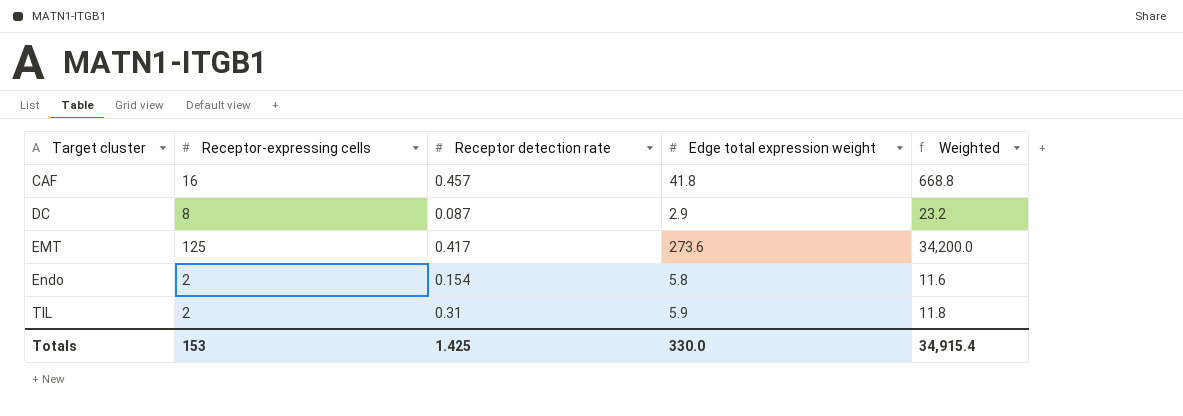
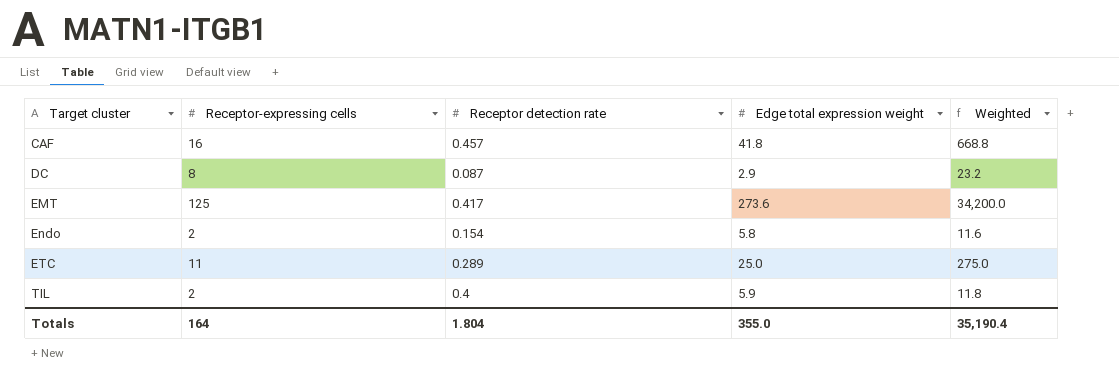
row ETC: none -> 11 | 0.289 | 25.0 | 275.0
TIL | Receptor detection rate: 0.31 -> 0.4
Totals | Receptor-expressing cells: 153 -> 164
Totals | Receptor detection rate: 1.425 -> 1.804
Totals | Edge total expression weight: 330.0 -> 355.0
Totals | Weighted: 34,915.4 -> 35,190.4

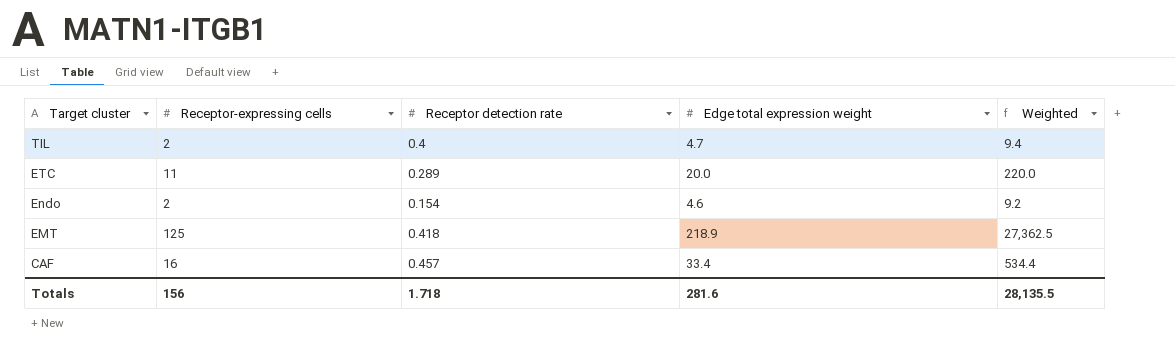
row order: Target cluster ascending -> Target cluster descending
row DC: 8 | 0.087 | 2.9 | 23.2 -> none
TIL | Edge total expression weight: 5.9 -> 4.7
TIL | Weighted: 11.8 -> 9.4
ETC | Edge total expression weight: 25.0 -> 20.0
ETC | Weighted: 275.0 -> 220.0
Endo | Edge total expression weight: 5.8 -> 4.6
Endo | Weighted: 11.6 -> 9.2
EMT | Receptor detection rate: 0.417 -> 0.418
EMT | Edge total expression weight: 273.6 -> 218.9
EMT | Weighted: 34,200.0 -> 27,362.5
CAF | Edge total expression weight: 41.8 -> 33.4
CAF | Weighted: 668.8 -> 534.4
Totals | Receptor-expressing cells: 164 -> 156
Totals | Receptor detection rate: 1.804 -> 1.718
Totals | Edge total expression weight: 355.0 -> 281.6
Totals | Weighted: 35,190.4 -> 28,135.5

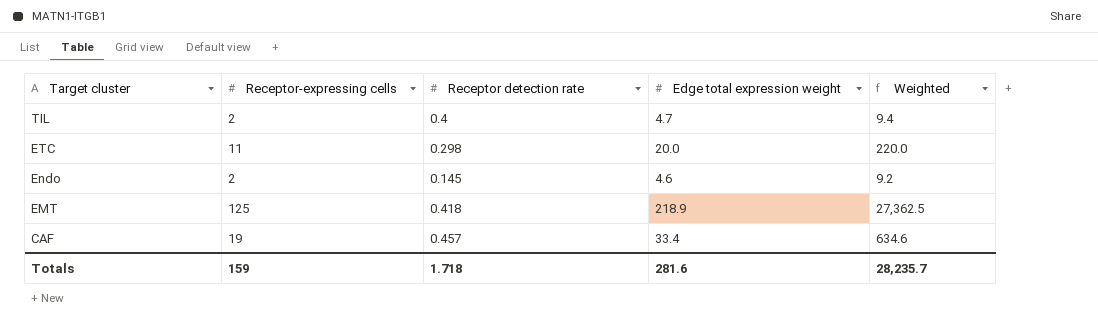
ETC | Receptor detection rate: 0.289 -> 0.298
Endo | Receptor detection rate: 0.154 -> 0.145
CAF | Receptor-expressing cells: 16 -> 19
CAF | Weighted: 534.4 -> 634.6
Totals | Receptor-expressing cells: 156 -> 159
Totals | Weighted: 28,135.5 -> 28,235.7

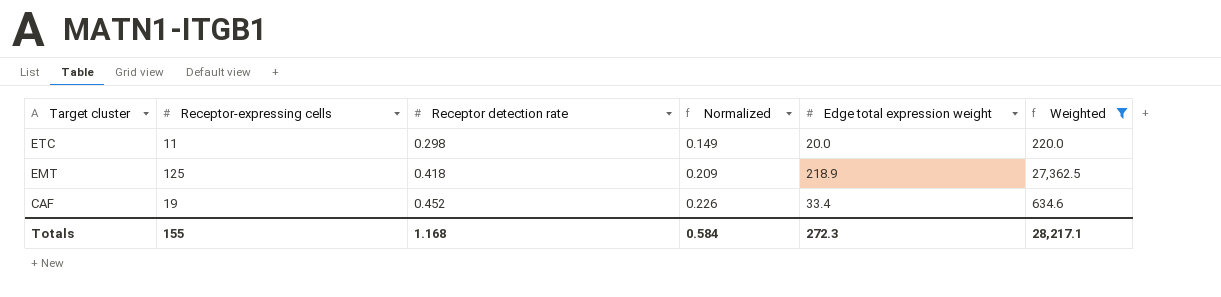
filter: none -> Weighted >= 220.0
column Normalized | formula: none -> [Receptor detection rate] * 0.5
CAF | Receptor detection rate: 0.457 -> 0.452
Totals | Receptor-expressing cells: 159 -> 155
Totals | Receptor detection rate: 1.718 -> 1.168
Totals | Edge total expression weight: 281.6 -> 272.3
Totals | Weighted: 28,235.7 -> 28,217.1

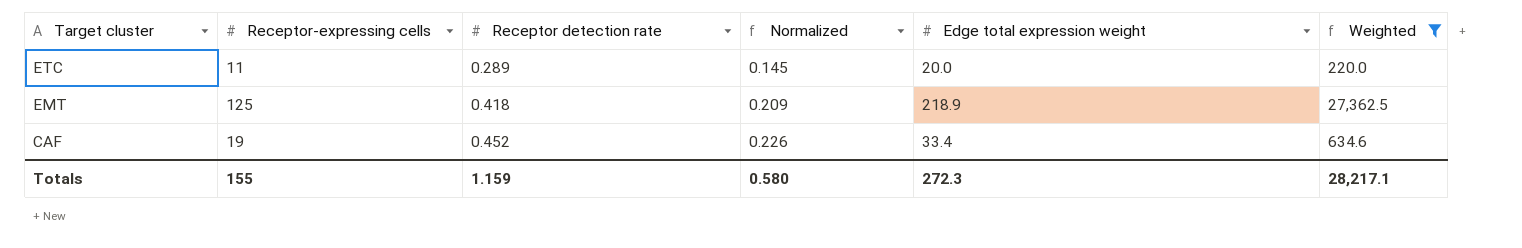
ETC | Receptor detection rate: 0.298 -> 0.289
ETC | Normalized: 0.149 -> 0.145
Totals | Receptor detection rate: 1.168 -> 1.159
Totals | Normalized: 0.584 -> 0.580

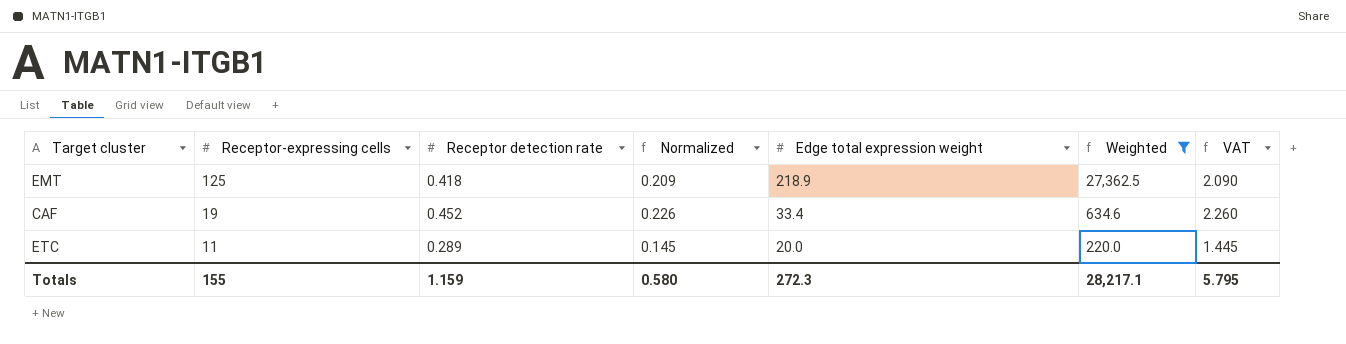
row order: Target cluster descending -> Receptor-expressing cells descending
column VAT | formula: none -> [Receptor detection rate] * 5

